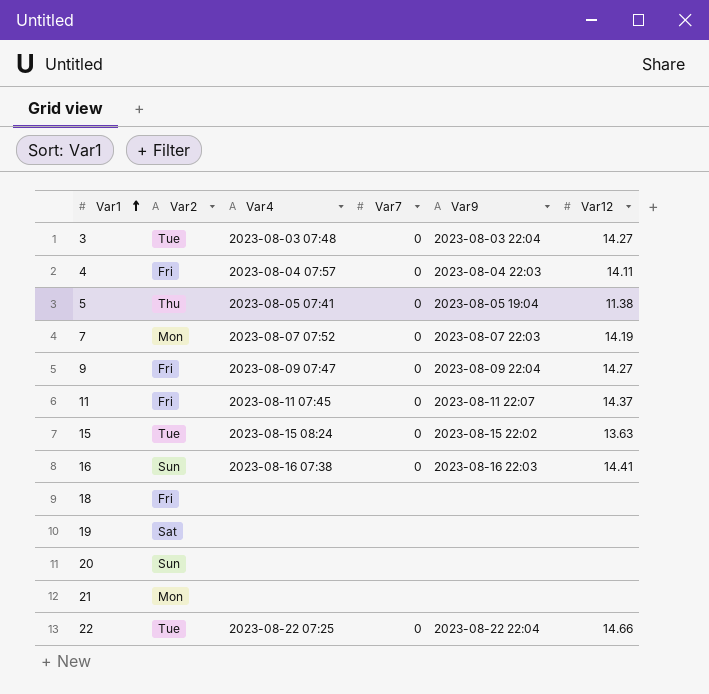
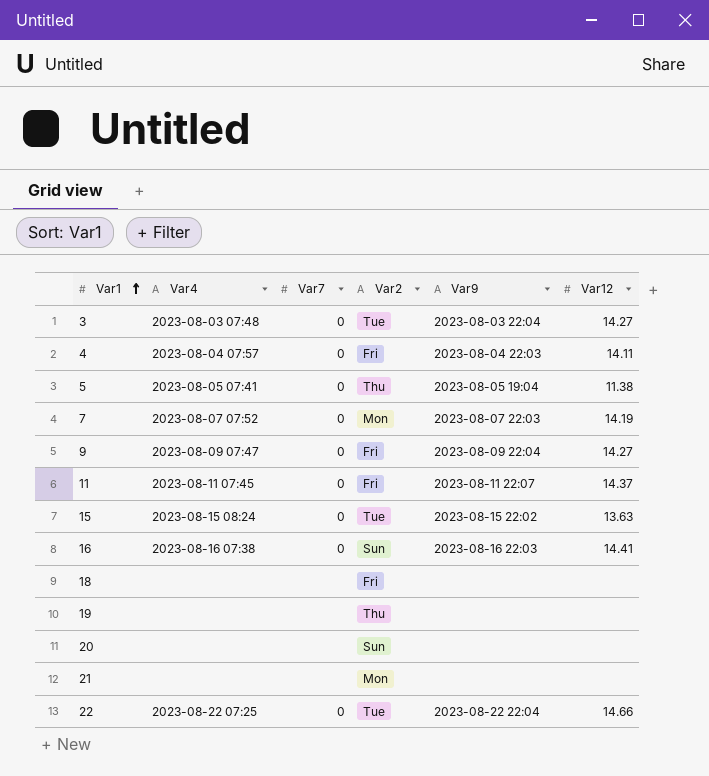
column Var2 | position: 2 -> 4
19 | Var2: Sat -> Thu

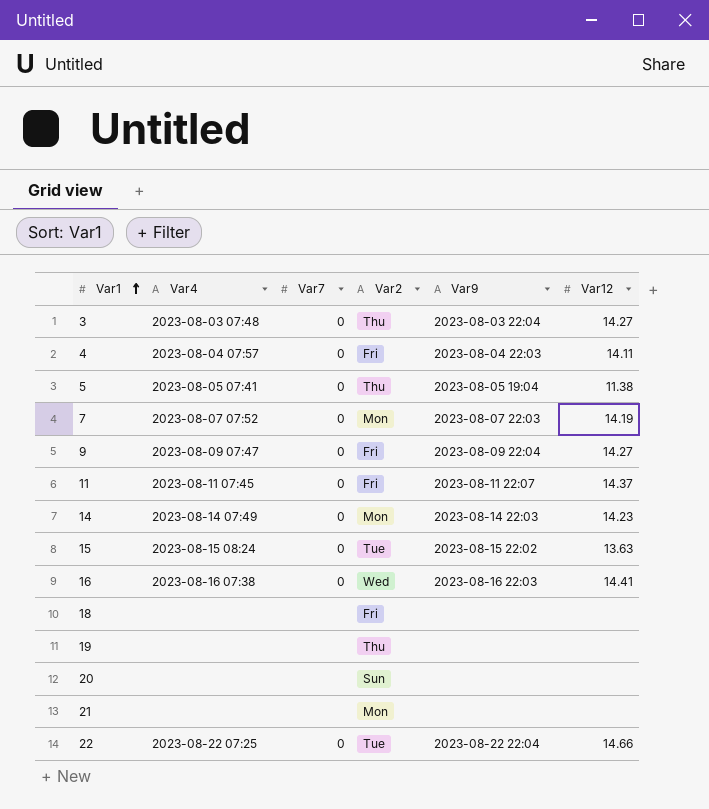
3 | Var2: Tue -> Thu
row 14: none -> 2023-08-14 07:49 | 0 | Mon | 2023-08-14 22:03 | 14.23
16 | Var2: Sun -> Wed

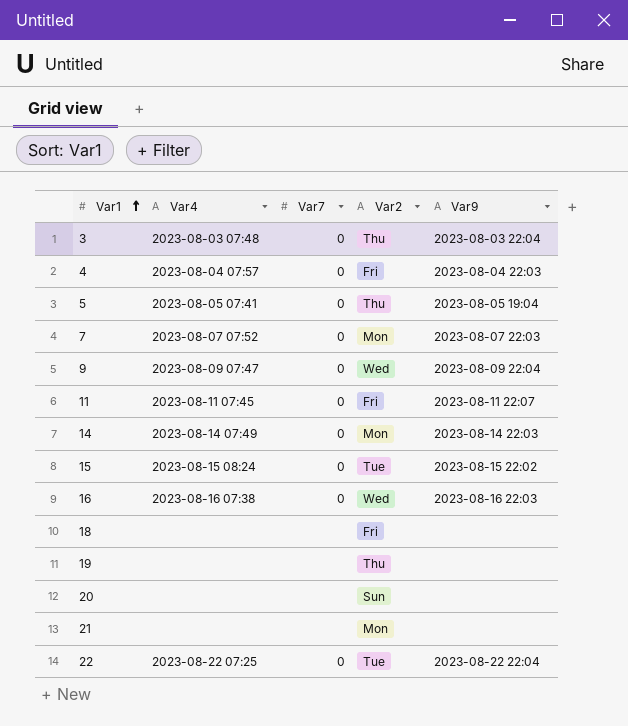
column Var12 | position: 6 -> none
9 | Var2: Fri -> Wed

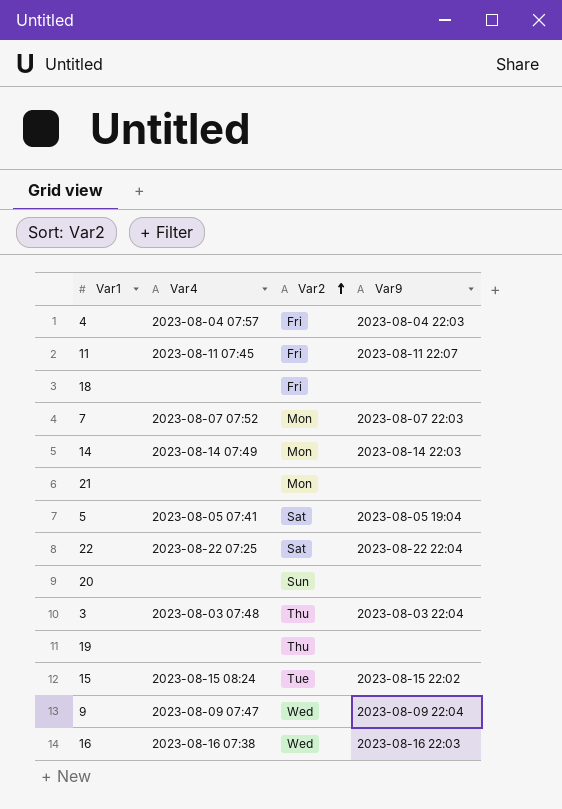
row order: Var1 ascending -> Var2 ascending
column Var7 | position: 3 -> none
5 | Var2: Thu -> Sat
22 | Var2: Tue -> Sat

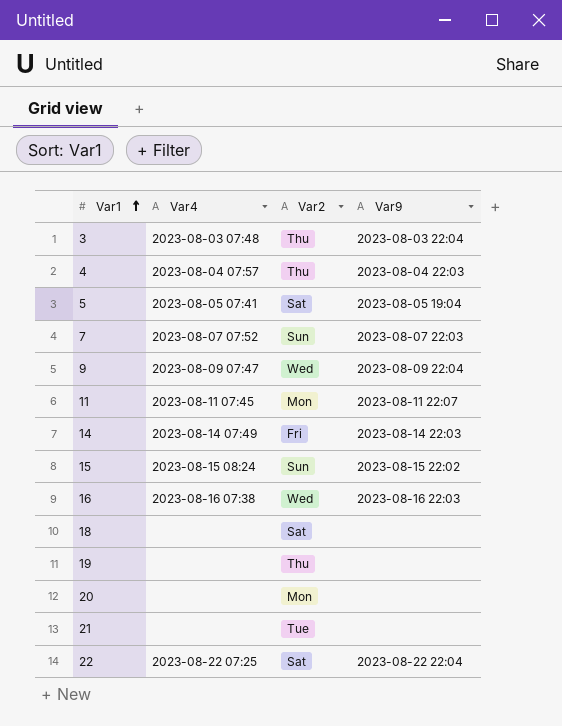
row order: Var2 ascending -> Var1 ascending
4 | Var2: Fri -> Thu
7 | Var2: Mon -> Sun
11 | Var2: Fri -> Mon
14 | Var2: Mon -> Fri
15 | Var2: Tue -> Sun
18 | Var2: Fri -> Sat
20 | Var2: Sun -> Mon
21 | Var2: Mon -> Tue

